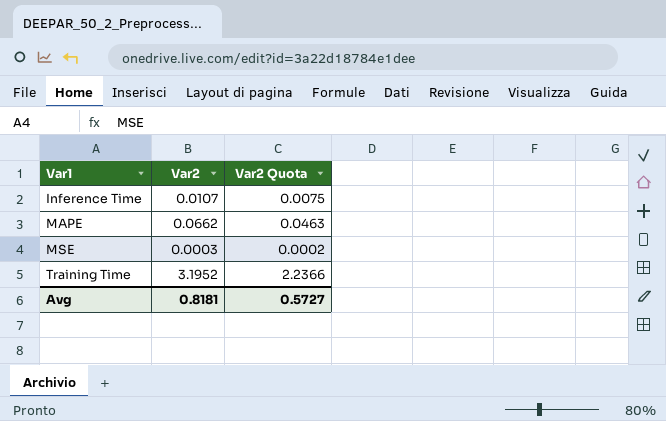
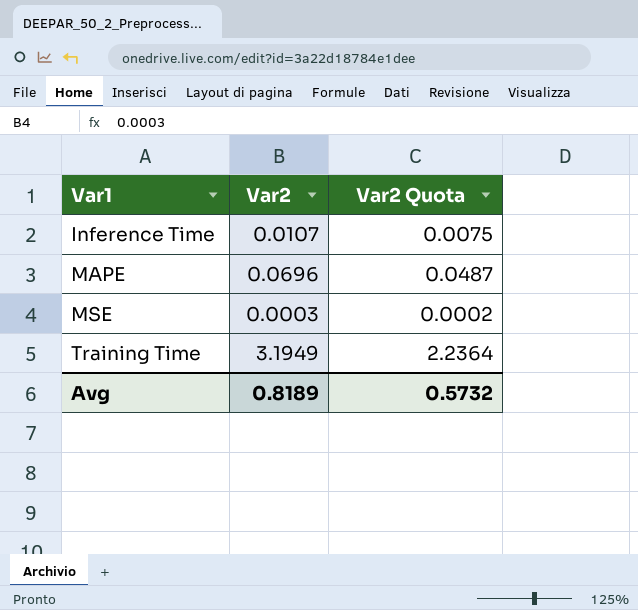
MAPE | Var2: 0.0662 -> 0.0696
MAPE | Var2 Quota: 0.0463 -> 0.0487
Training Time | Var2: 3.1952 -> 3.1949
Training Time | Var2 Quota: 2.2366 -> 2.2364
Avg | Var2: 0.8181 -> 0.8189
Avg | Var2 Quota: 0.5727 -> 0.5732

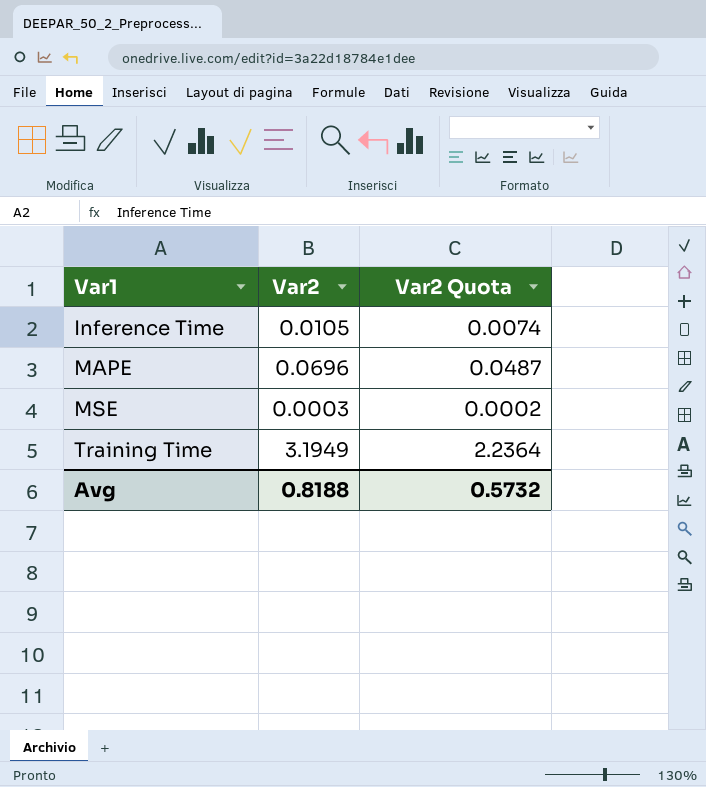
Inference Time | Var2: 0.0107 -> 0.0105
Inference Time | Var2 Quota: 0.0075 -> 0.0074
Avg | Var2: 0.8189 -> 0.8188

